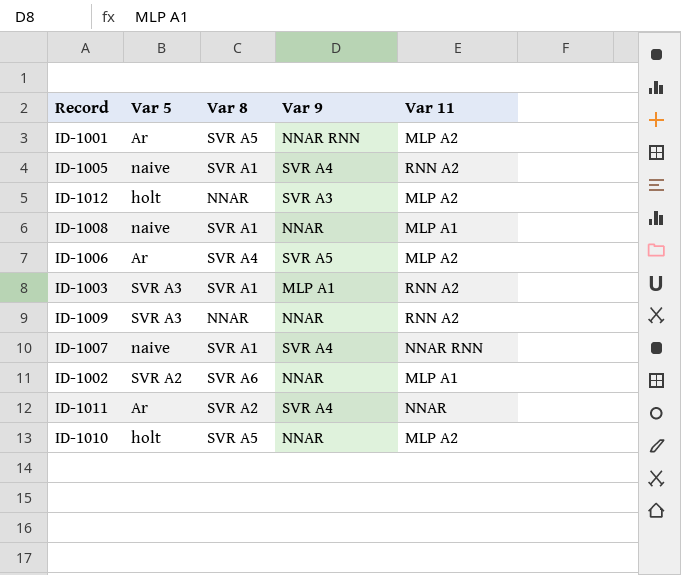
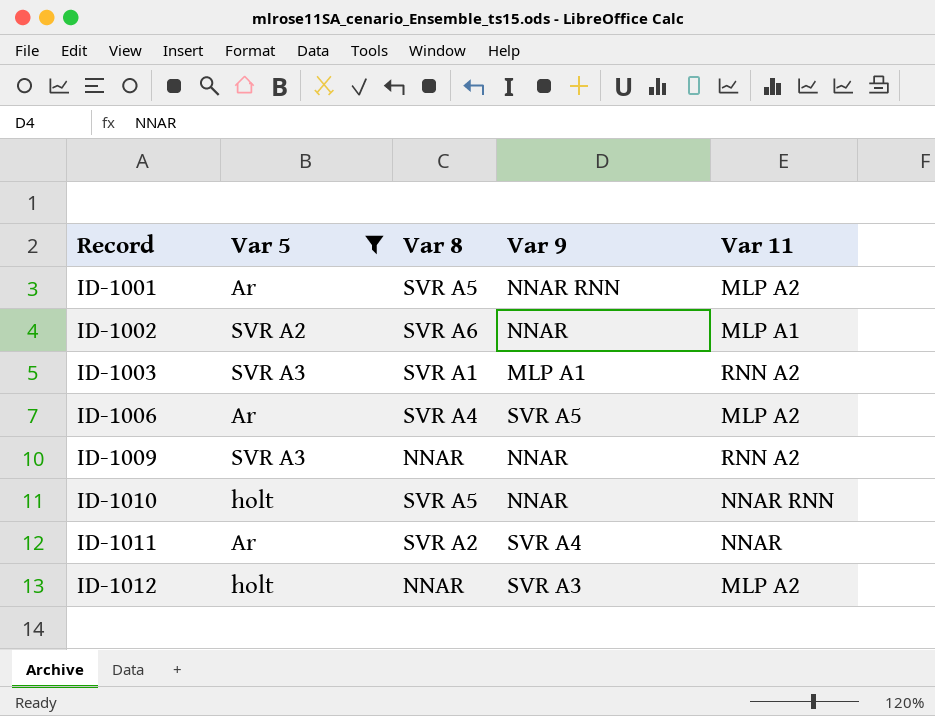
filter: none -> Var 5 != naive
row order: none -> Record ascending
ID-1010 | Var 11: MLP A2 -> NNAR RNN

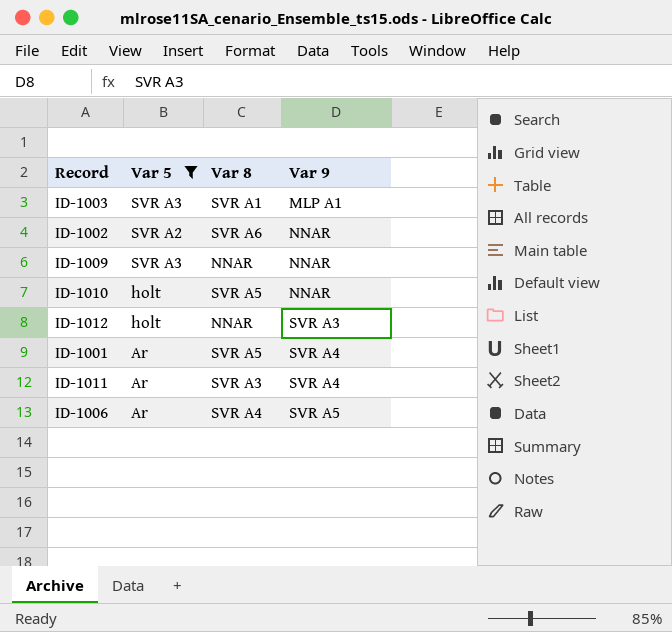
row order: Record ascending -> Var 9 ascending
column Var 11 | position: 5 -> none
ID-1001 | Var 9: NNAR RNN -> SVR A4
ID-1011 | Var 8: SVR A2 -> SVR A3

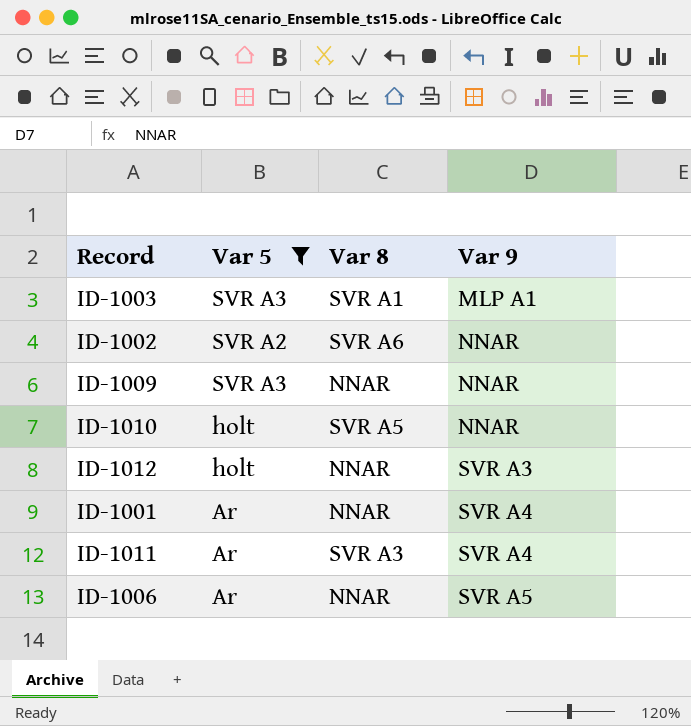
ID-1001 | Var 8: SVR A5 -> NNAR
ID-1006 | Var 8: SVR A4 -> NNAR

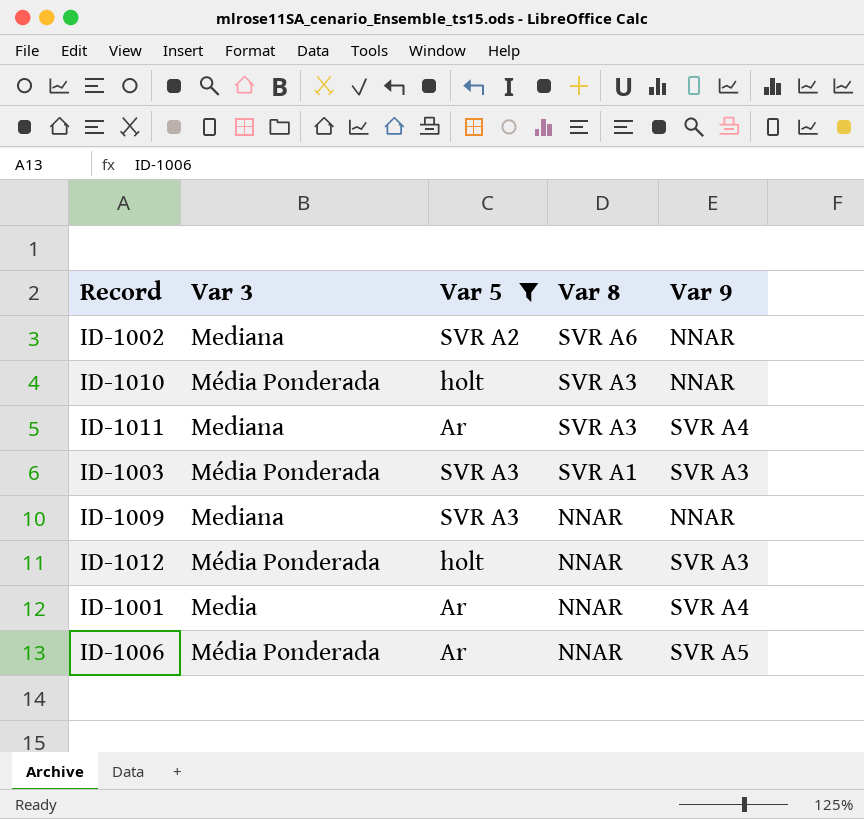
row order: Var 9 ascending -> Var 8 descending
column Var 3 | position: none -> 2
ID-1010 | Var 8: SVR A5 -> SVR A3
ID-1003 | Var 9: MLP A1 -> SVR A3

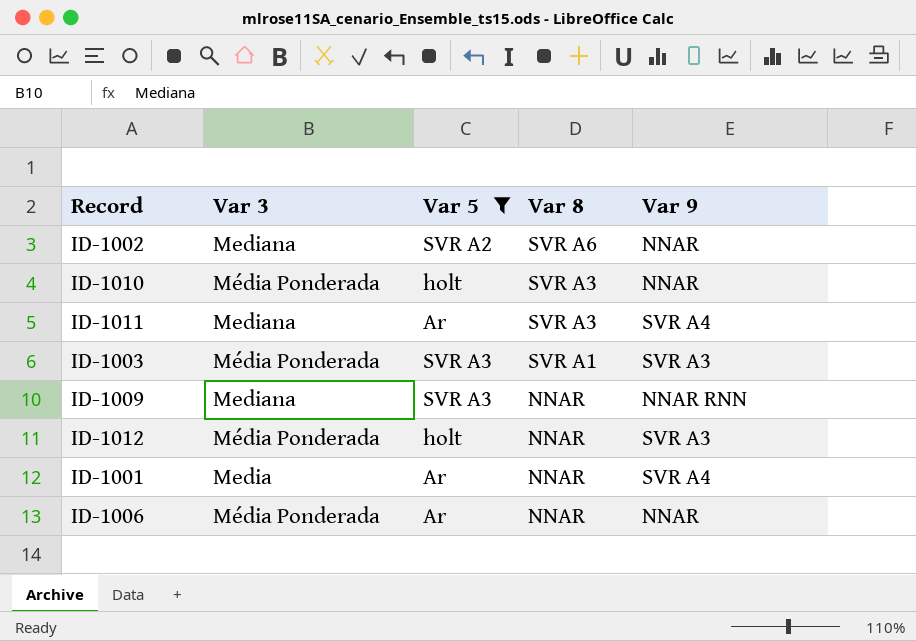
ID-1009 | Var 9: NNAR -> NNAR RNN
ID-1006 | Var 9: SVR A5 -> NNAR

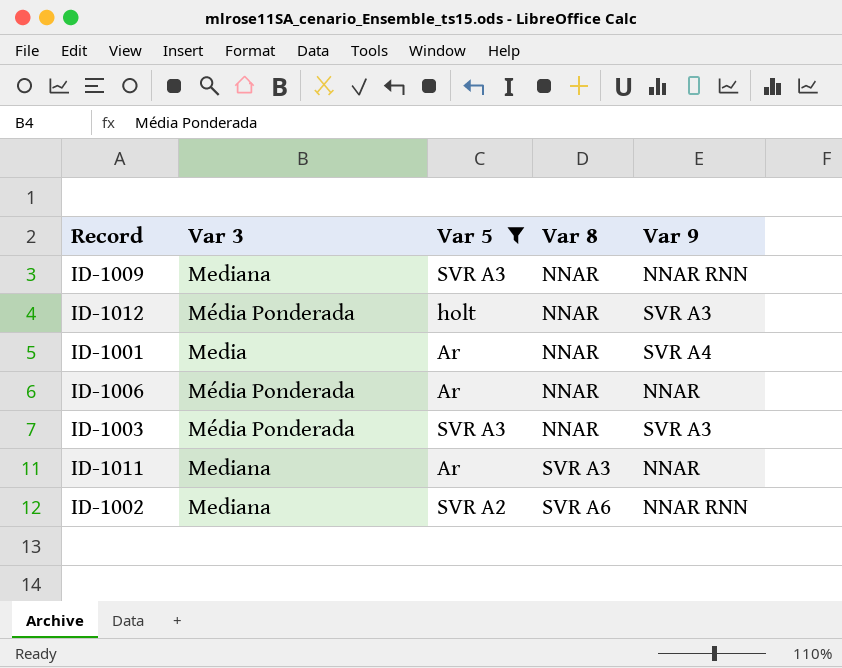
row order: Var 8 descending -> Var 8 ascending
row ID-1010: Média Ponderada | holt | SVR A3 | NNAR -> none
ID-1003 | Var 8: SVR A1 -> NNAR
ID-1011 | Var 9: SVR A4 -> NNAR
ID-1002 | Var 9: NNAR -> NNAR RNN

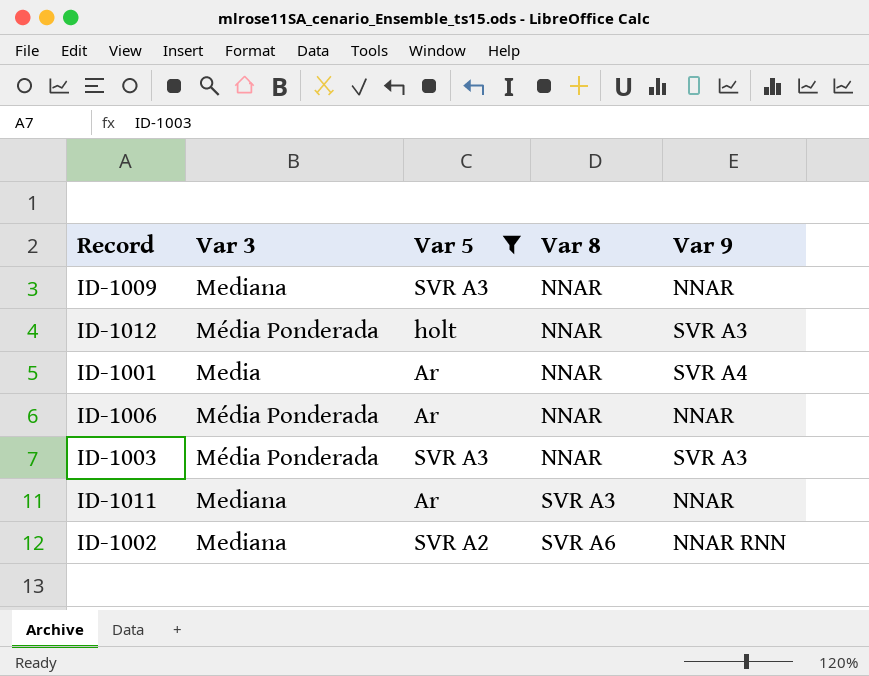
ID-1009 | Var 9: NNAR RNN -> NNAR

